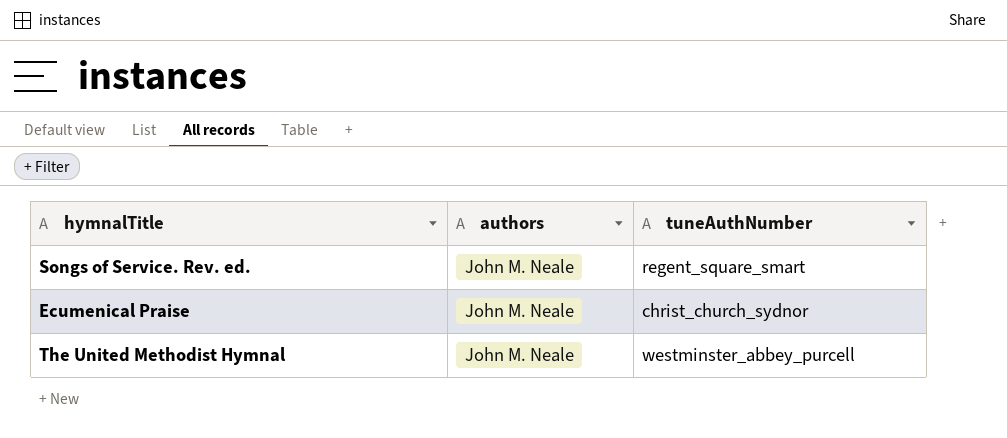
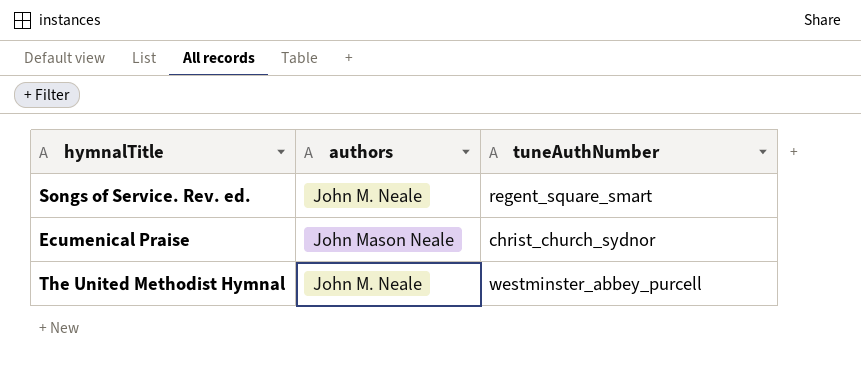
Ecumenical Praise | authors: John M. Neale -> John Mason Neale

